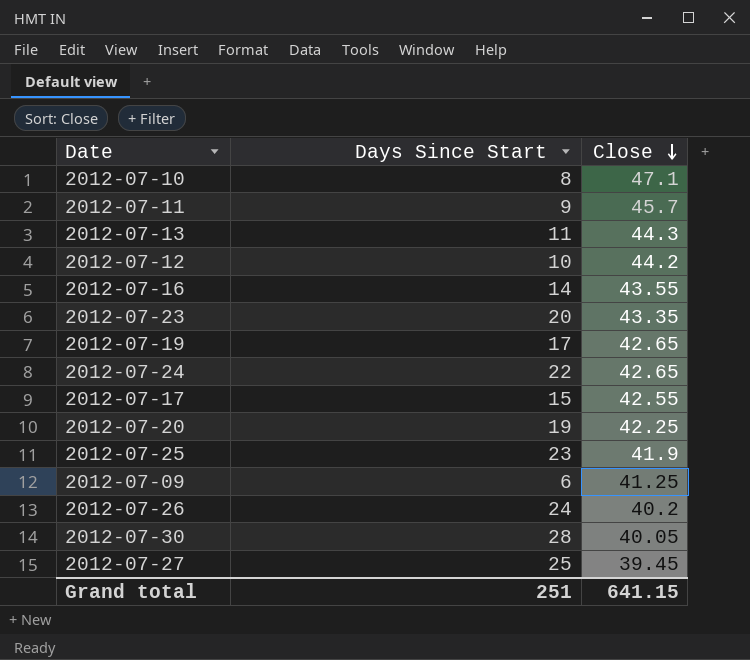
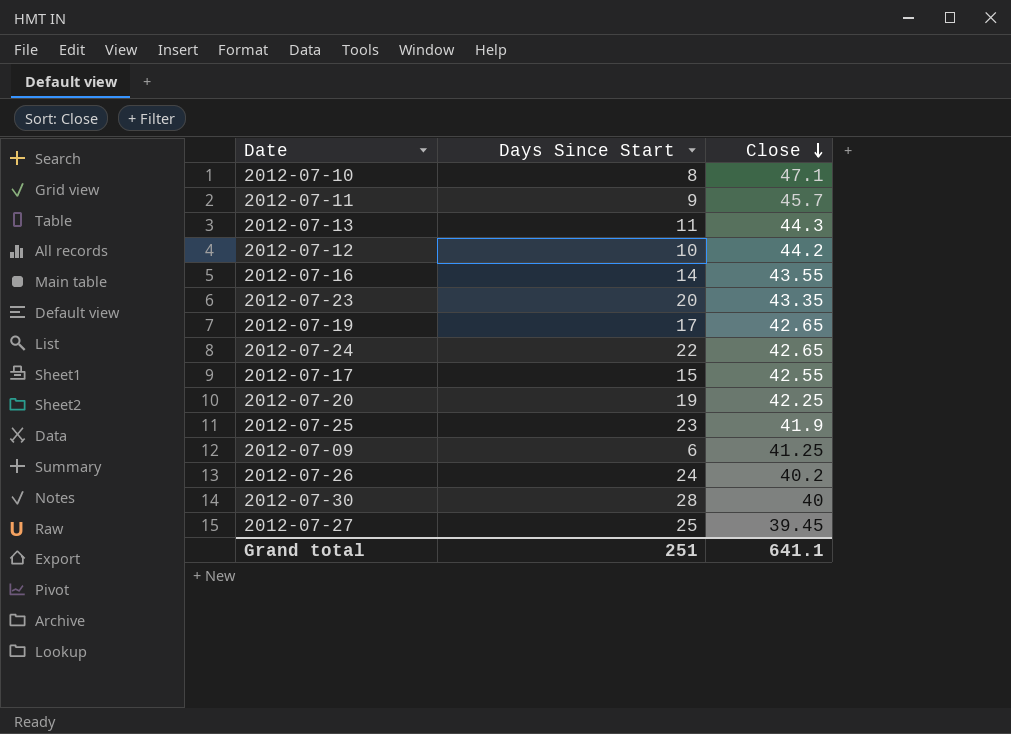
2012-07-30 | Close: 40.05 -> 40
Grand total | Close: 641.15 -> 641.1

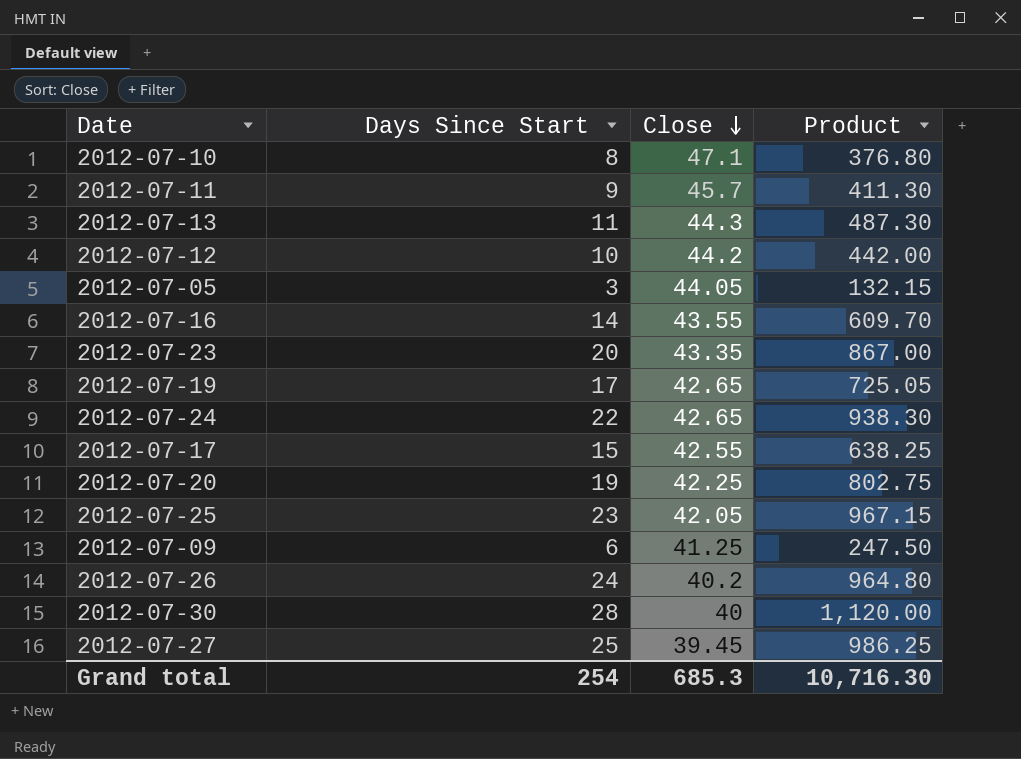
column Product | formula: none -> [Days Since Start] * [Close]
row 2012-07-05: none -> 3 | 44.05 | 132.15
2012-07-25 | Close: 41.9 -> 42.05
Grand total | Days Since Start: 251 -> 254
Grand total | Close: 641.1 -> 685.3

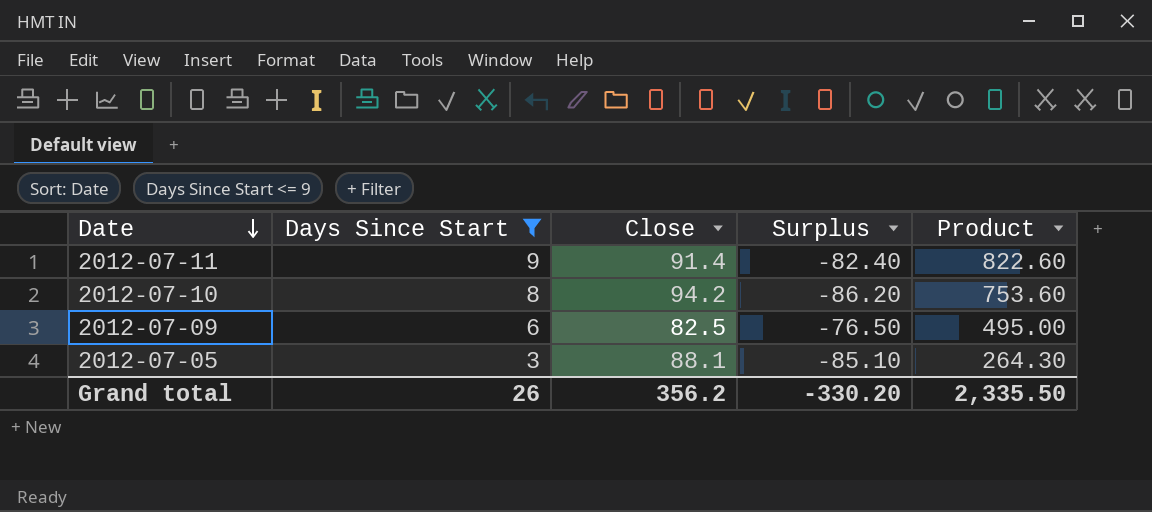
filter: none -> Days Since Start <= 9
row order: Close descending -> Date descending
column Surplus | formula: none -> [Days Since Start] - [Close]
2012-07-11 | Close: 45.7 -> 91.4
2012-07-11 | Product: 411.30 -> 822.60
2012-07-10 | Close: 47.1 -> 94.2
2012-07-10 | Product: 376.80 -> 753.60
2012-07-09 | Close: 41.25 -> 82.5
2012-07-09 | Product: 247.50 -> 495.00
2012-07-05 | Close: 44.05 -> 88.1
2012-07-05 | Product: 132.15 -> 264.30
Grand total | Days Since Start: 254 -> 26
Grand total | Close: 685.3 -> 356.2
Grand total | Product: 10,716.30 -> 2,335.50

